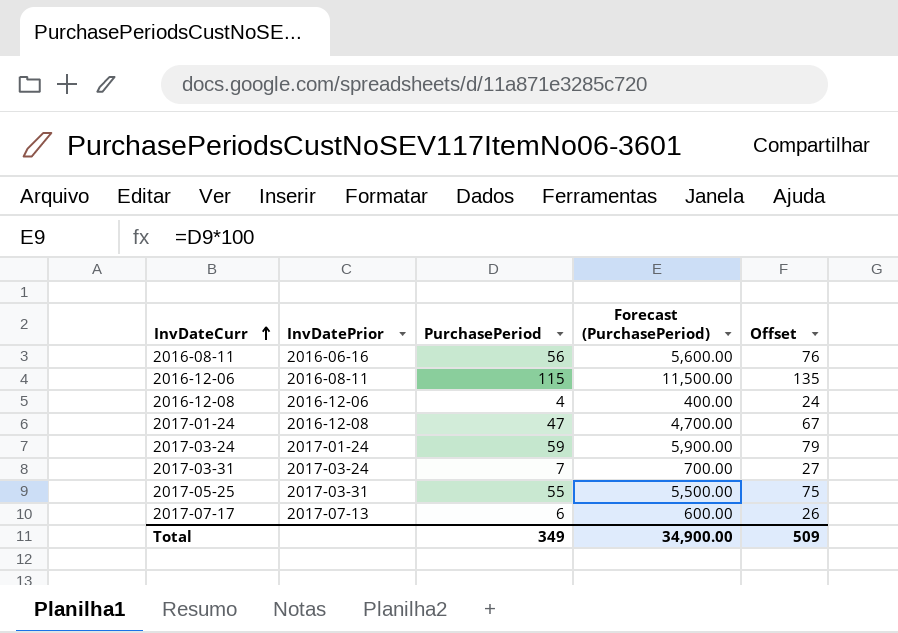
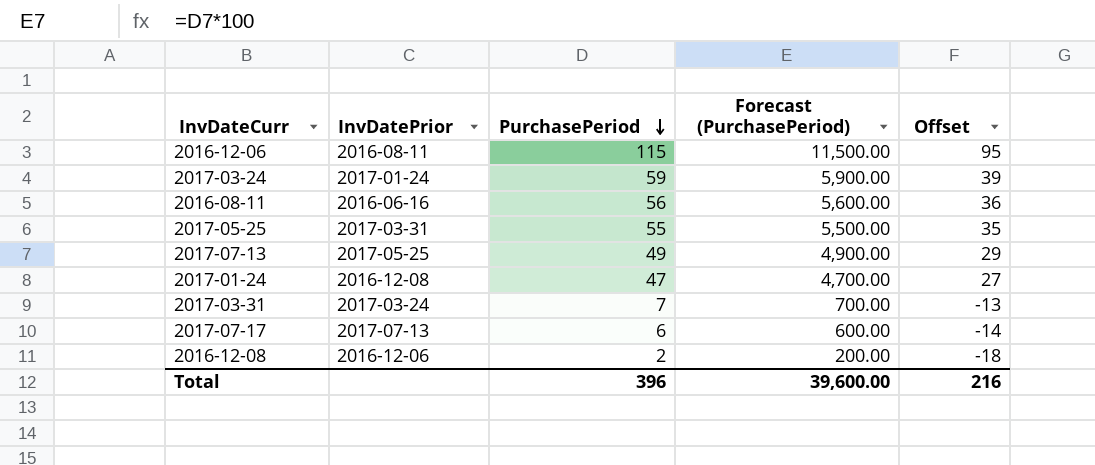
row order: InvDateCurr ascending -> PurchasePeriod descending
column Offset | formula: [PurchasePeriod] + 20 -> [PurchasePeriod] - 20
row 2017-07-13: none -> 2017-05-25 | 49 | 4,900.00 | 29
2016-12-08 | PurchasePeriod: 4 -> 2
2016-12-08 | Forecast (PurchasePeriod): 400.00 -> 200.00
Total | PurchasePeriod: 349 -> 396
Total | Forecast (PurchasePeriod): 34,900.00 -> 39,600.00
Total | Offset: 509 -> 216

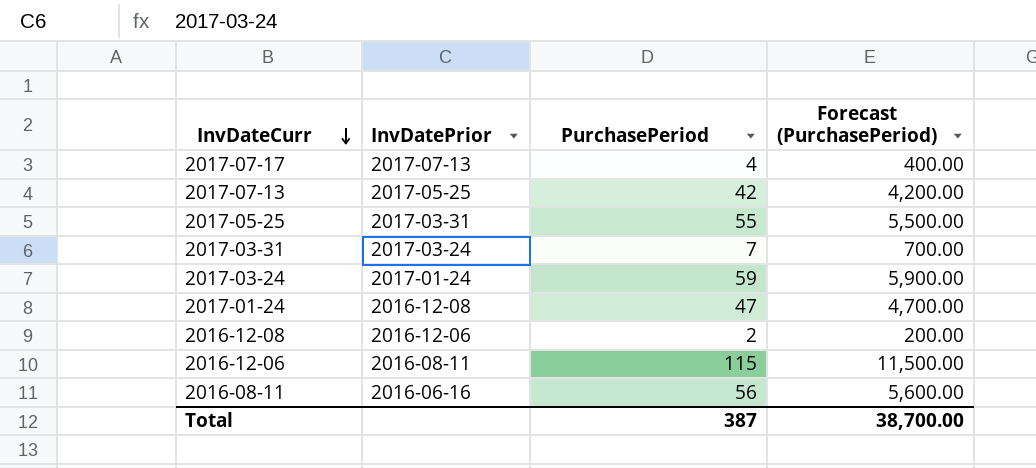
row order: PurchasePeriod descending -> InvDateCurr descending
column Offset | formula: [PurchasePeriod] - 20 -> none
2017-07-17 | PurchasePeriod: 6 -> 4
2017-07-17 | Forecast (PurchasePeriod): 600.00 -> 400.00
2017-07-13 | PurchasePeriod: 49 -> 42
2017-07-13 | Forecast (PurchasePeriod): 4,900.00 -> 4,200.00
Total | PurchasePeriod: 396 -> 387
Total | Forecast (PurchasePeriod): 39,600.00 -> 38,700.00

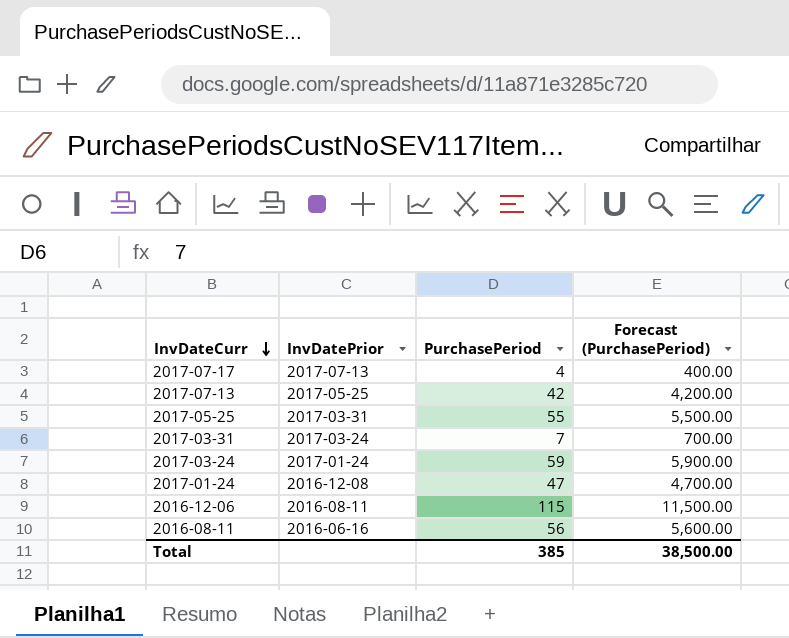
row 2016-12-08: 2016-12-06 | 2 | 200.00 -> none
Total | PurchasePeriod: 387 -> 385
Total | Forecast (PurchasePeriod): 38,700.00 -> 38,500.00

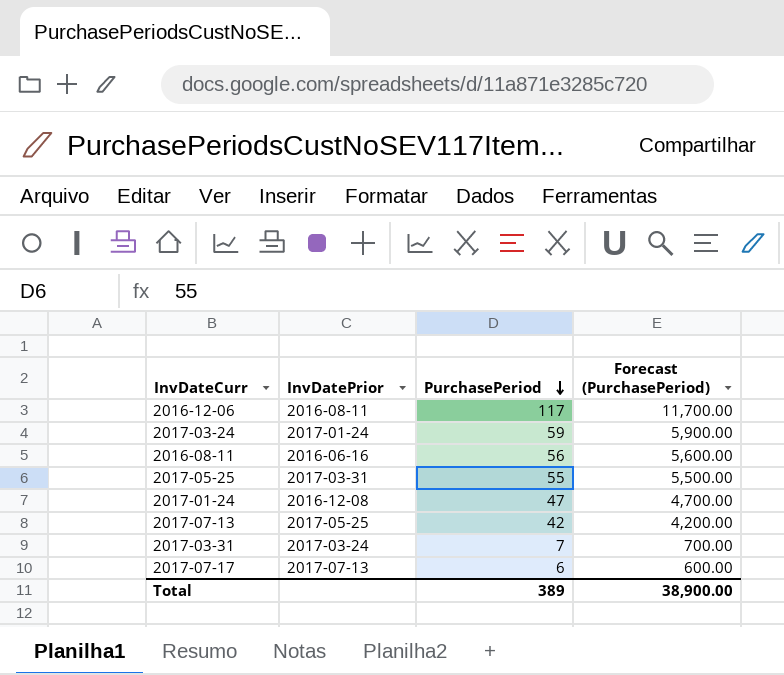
row order: InvDateCurr descending -> PurchasePeriod descending
2016-12-06 | PurchasePeriod: 115 -> 117
2016-12-06 | Forecast (PurchasePeriod): 11,500.00 -> 11,700.00
2017-07-17 | PurchasePeriod: 4 -> 6
2017-07-17 | Forecast (PurchasePeriod): 400.00 -> 600.00
Total | PurchasePeriod: 385 -> 389
Total | Forecast (PurchasePeriod): 38,500.00 -> 38,900.00

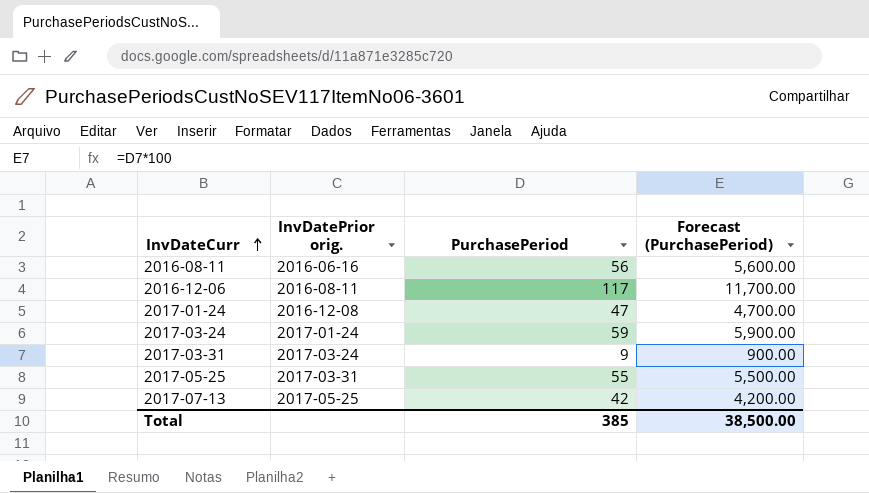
row order: PurchasePeriod descending -> InvDateCurr ascending
column name: InvDatePrior -> InvDatePrior orig.
row 2017-07-17: 2017-07-13 | 6 | 600.00 -> none
2017-03-31 | PurchasePeriod: 7 -> 9
2017-03-31 | Forecast (PurchasePeriod): 700.00 -> 900.00
Total | PurchasePeriod: 389 -> 385
Total | Forecast (PurchasePeriod): 38,900.00 -> 38,500.00

